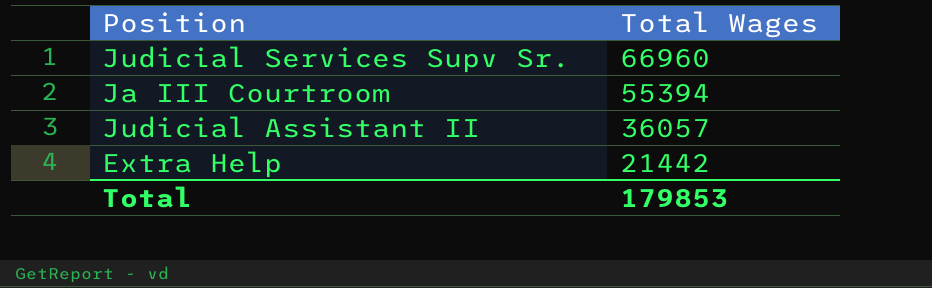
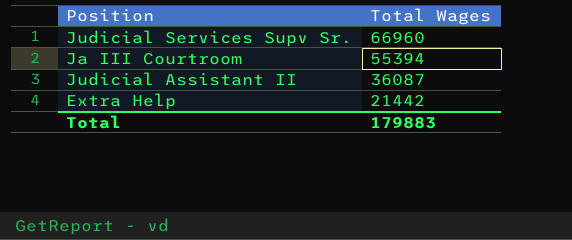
Judicial Assistant II | Total Wages: 36057 -> 36087
Total | Total Wages: 179853 -> 179883

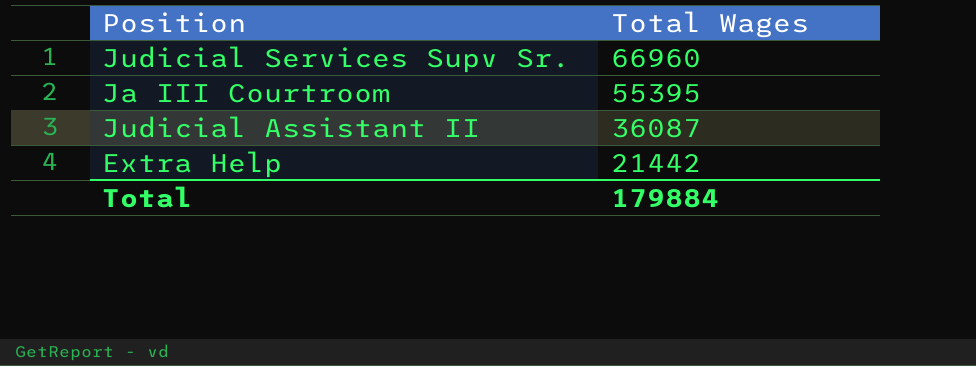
Ja III Courtroom | Total Wages: 55394 -> 55395
Total | Total Wages: 179883 -> 179884

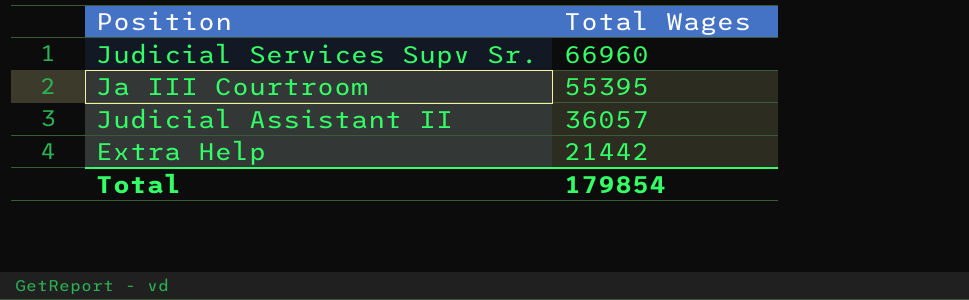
Judicial Assistant II | Total Wages: 36087 -> 36057
Total | Total Wages: 179884 -> 179854

